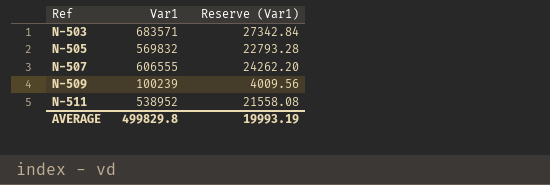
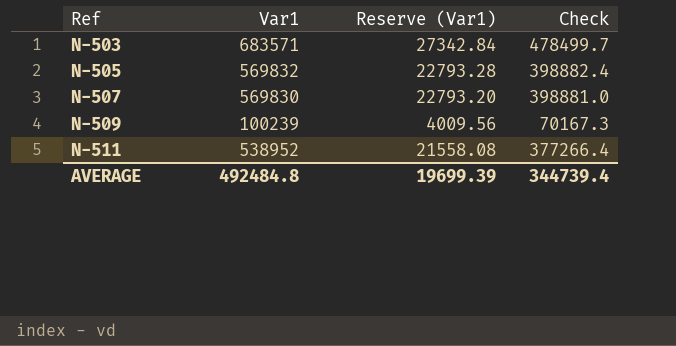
column Check | formula: none -> [Var1] * 0.7
N-507 | Var1: 606555 -> 569830
N-507 | Reserve (Var1): 24262.20 -> 22793.20
AVERAGE | Var1: 499829.8 -> 492484.8
AVERAGE | Reserve (Var1): 19993.19 -> 19699.39

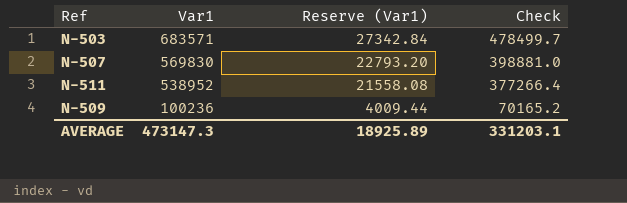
row order: Ref ascending -> Var1 descending
row N-505: 569832 | 22793.28 | 398882.4 -> none
N-509 | Var1: 100239 -> 100236
N-509 | Reserve (Var1): 4009.56 -> 4009.44
N-509 | Check: 70167.3 -> 70165.2
AVERAGE | Var1: 492484.8 -> 473147.3
AVERAGE | Reserve (Var1): 19699.39 -> 18925.89
AVERAGE | Check: 344739.4 -> 331203.1

